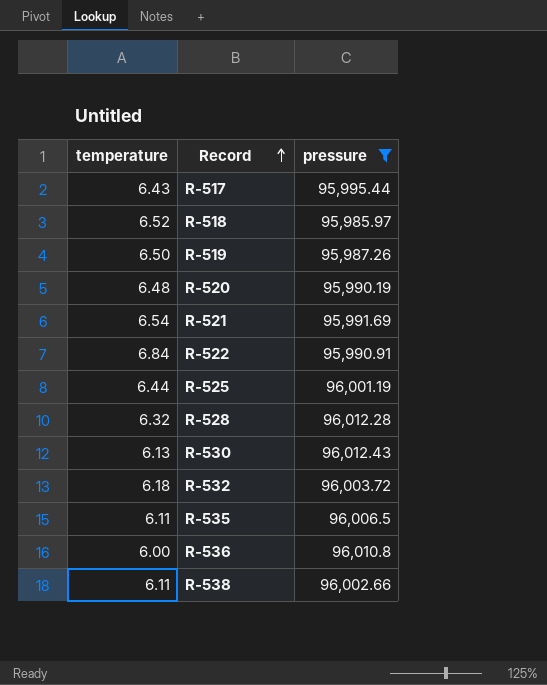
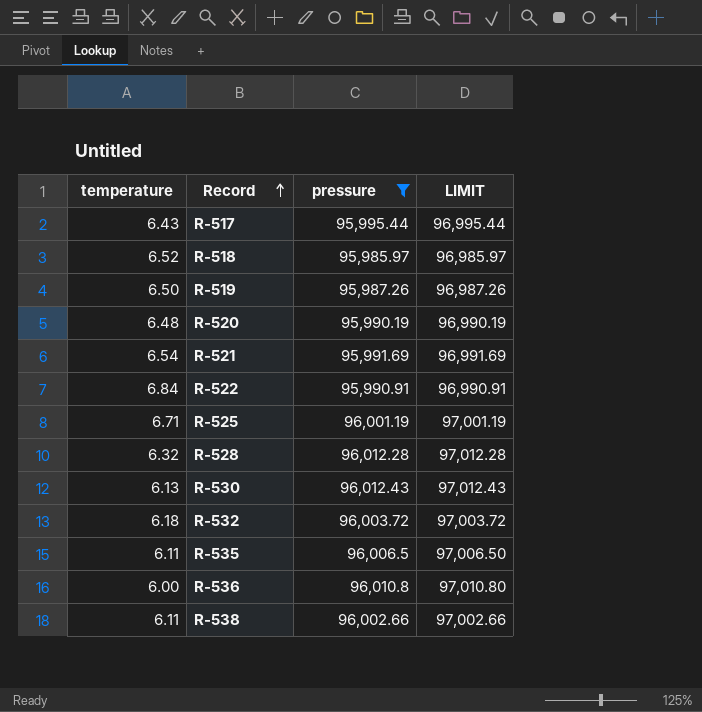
column LIMIT | formula: none -> [pressure] + 1000
R-525 | temperature: 6.44 -> 6.71

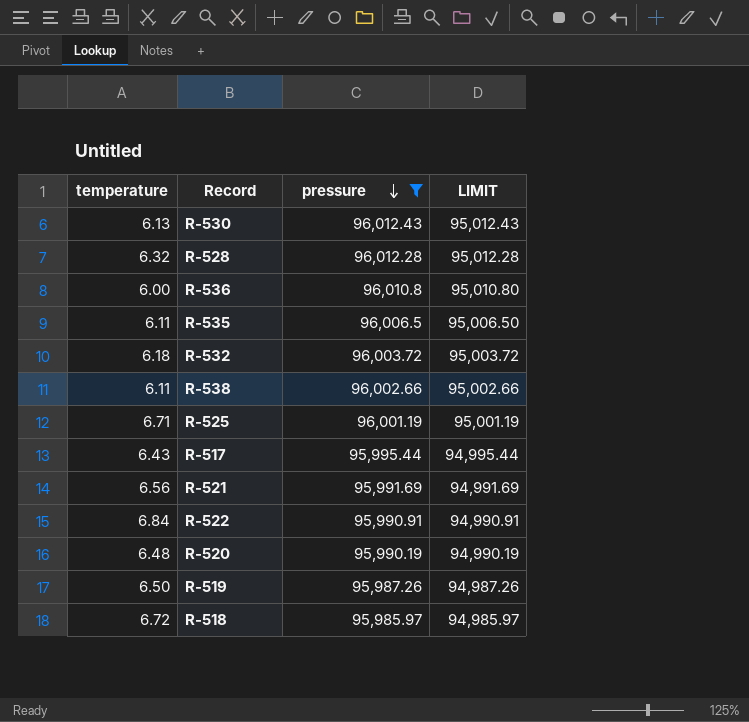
row order: Record ascending -> pressure descending
column LIMIT | formula: [pressure] + 1000 -> [pressure] - 1000
R-521 | temperature: 6.54 -> 6.56
R-518 | temperature: 6.52 -> 6.72

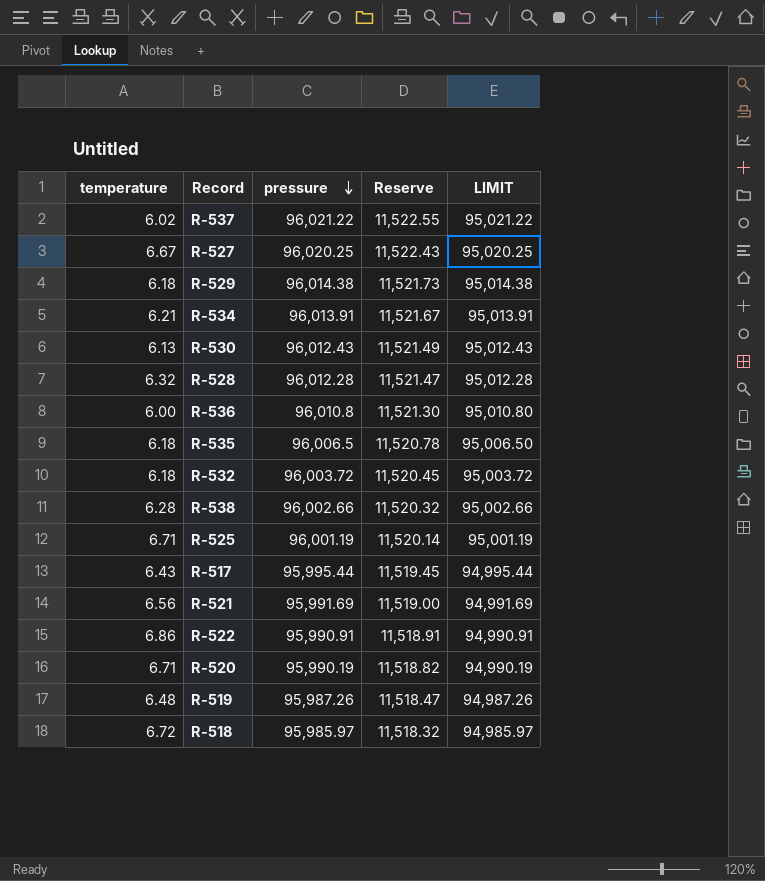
filter: pressure <= 96,012.43 -> none
column Reserve | formula: none -> [pressure] * 0.12
R-535 | temperature: 6.11 -> 6.18
R-538 | temperature: 6.11 -> 6.28
R-522 | temperature: 6.84 -> 6.86
R-520 | temperature: 6.48 -> 6.71
R-519 | temperature: 6.50 -> 6.48

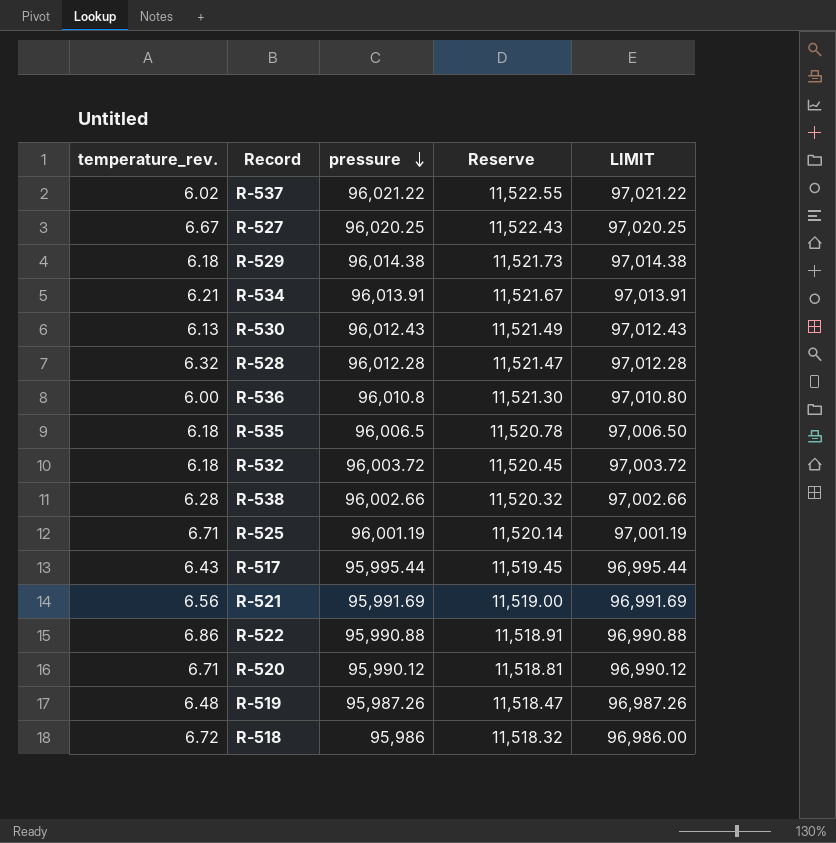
column name: temperature -> temperature_rev.
column LIMIT | formula: [pressure] - 1000 -> [pressure] + 1000
R-522 | pressure: 95,990.91 -> 95,990.88
R-520 | pressure: 95,990.19 -> 95,990.12
R-520 | Reserve: 11,518.82 -> 11,518.81
R-518 | pressure: 95,985.97 -> 95,986

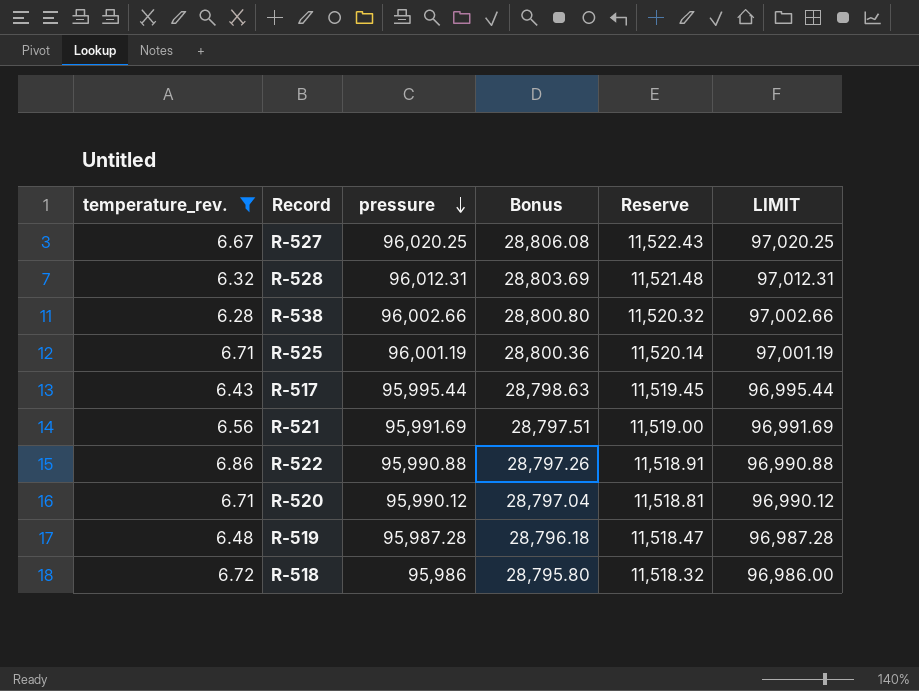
filter: none -> temperature_rev. >= 6.28
column Bonus | formula: none -> [pressure] * 0.3
R-528 | pressure: 96,012.28 -> 96,012.31
R-528 | Reserve: 11,521.47 -> 11,521.48
R-528 | LIMIT: 97,012.28 -> 97,012.31
R-519 | pressure: 95,987.26 -> 95,987.28
R-519 | LIMIT: 96,987.26 -> 96,987.28

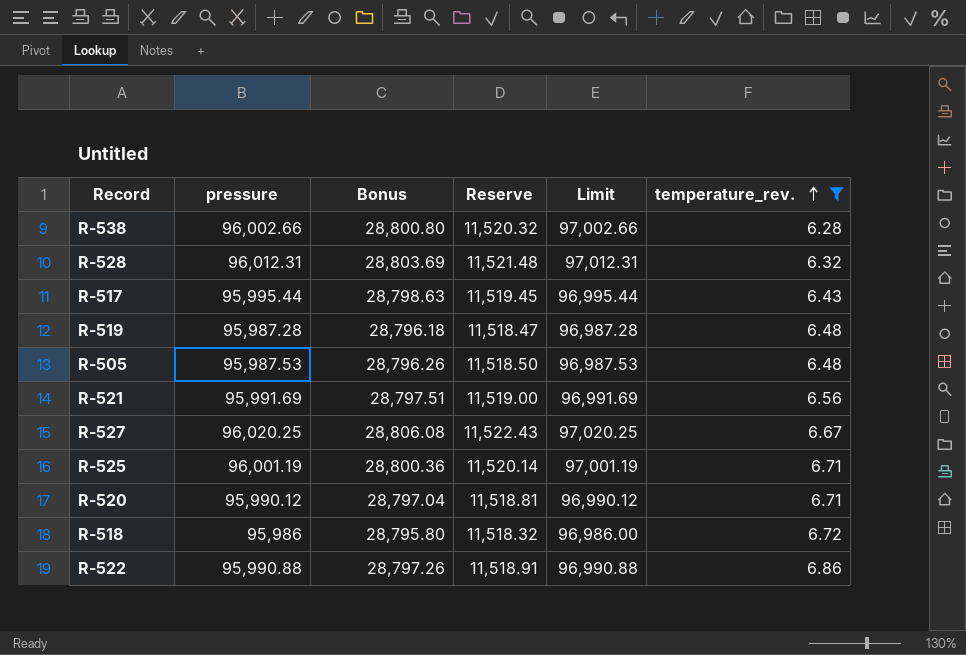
row order: pressure descending -> temperature_rev. ascending
column name: LIMIT -> Limit
column temperature_rev. | position: 1 -> 6
row R-505: none -> 95,987.53 | 28,796.26 | 11,518.50 | 96,987.53 | 6.48

